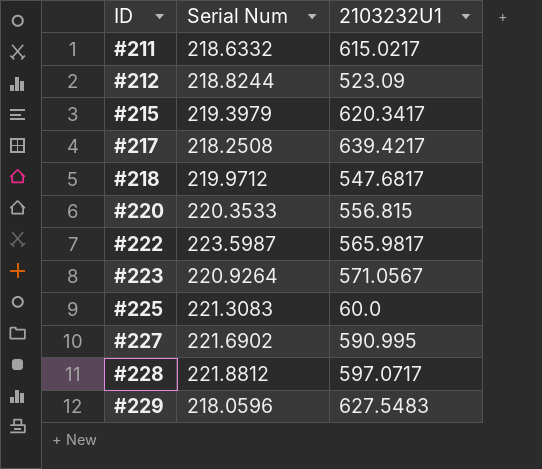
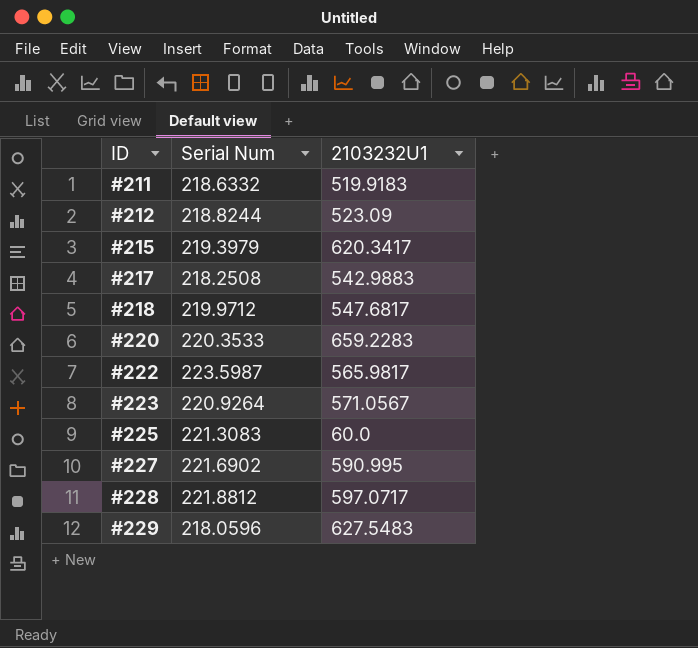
#211 | 2103232U1: 615.0217 -> 519.9183
#217 | 2103232U1: 639.4217 -> 542.9883
#220 | 2103232U1: 556.815 -> 659.2283

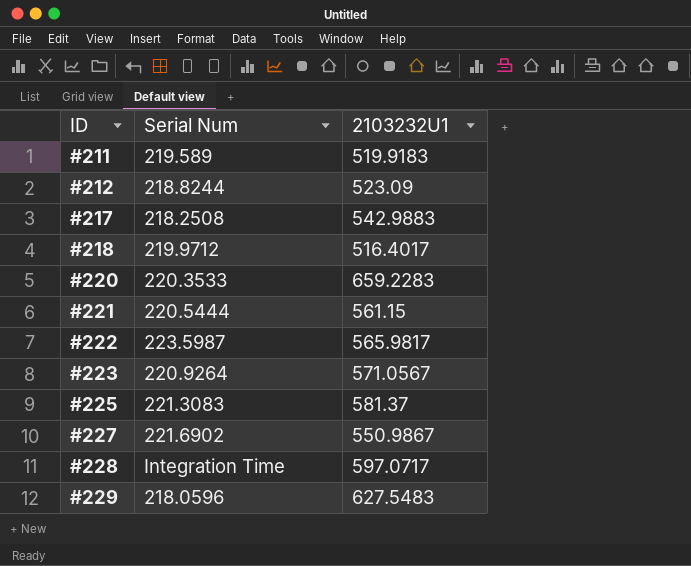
row #215: 219.3979 | 620.3417 -> none
#211 | Serial Num: 218.6332 -> 219.589
#218 | 2103232U1: 547.6817 -> 516.4017
row #221: none -> 220.5444 | 561.15
#225 | 2103232U1: 60.0 -> 581.37
#227 | 2103232U1: 590.995 -> 550.9867
#228 | Serial Num: 221.8812 -> Integration Time

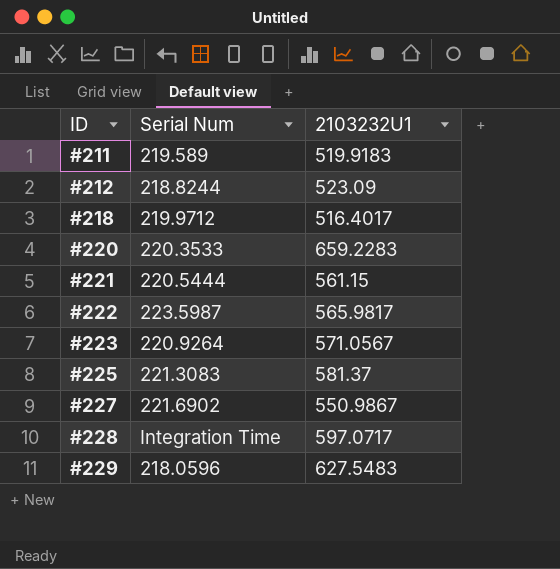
row #217: 218.2508 | 542.9883 -> none

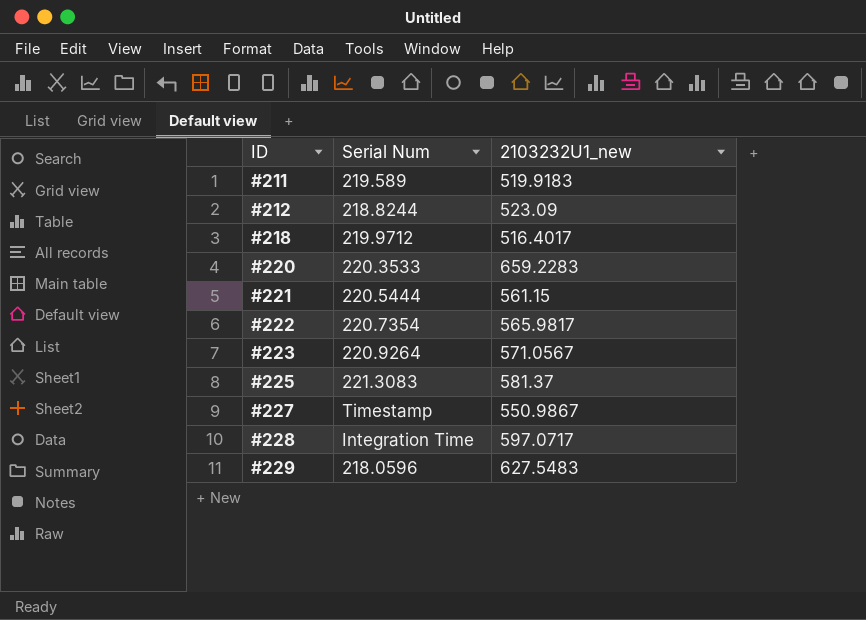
column name: 2103232U1 -> 2103232U1_new
#222 | Serial Num: 223.5987 -> 220.7354
#227 | Serial Num: 221.6902 -> Timestamp

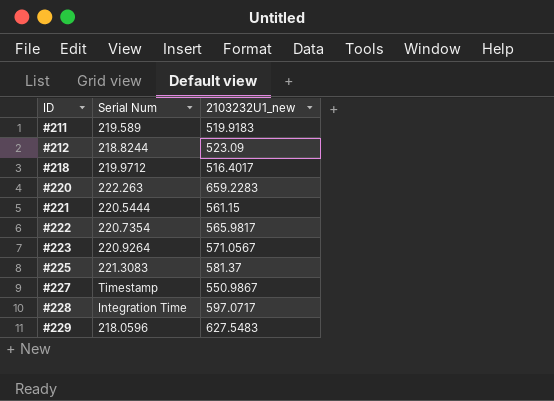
#220 | Serial Num: 220.3533 -> 222.263

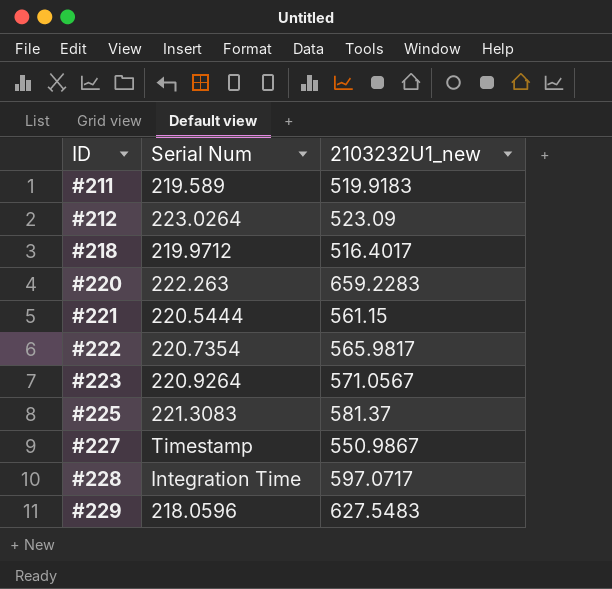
#212 | Serial Num: 218.8244 -> 223.0264

